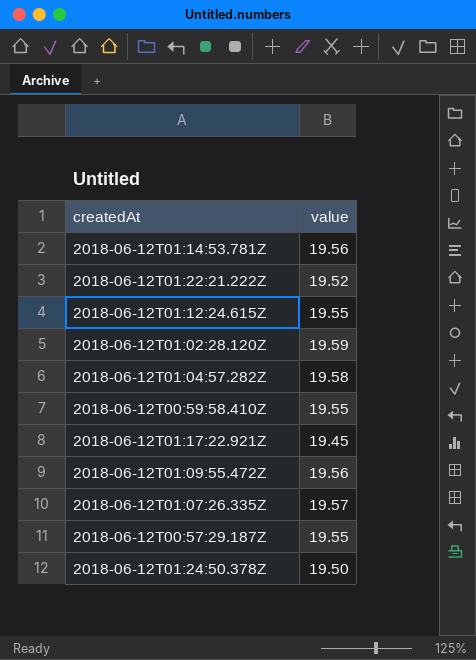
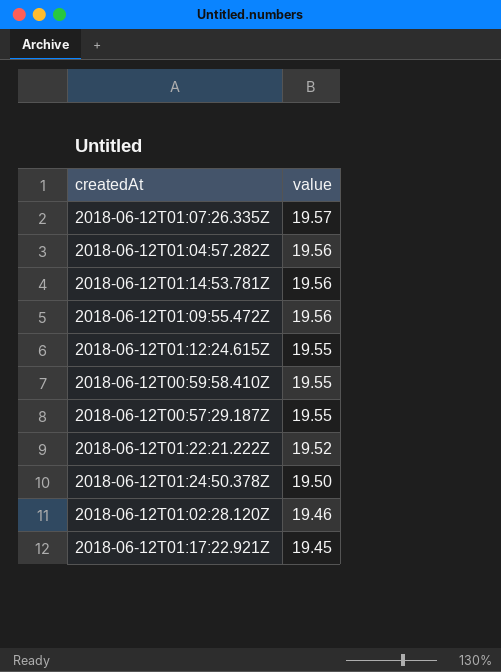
row order: none -> value descending
2018-06-12T01:04:57.282Z | value: 19.58 -> 19.56
2018-06-12T01:02:28.120Z | value: 19.59 -> 19.46

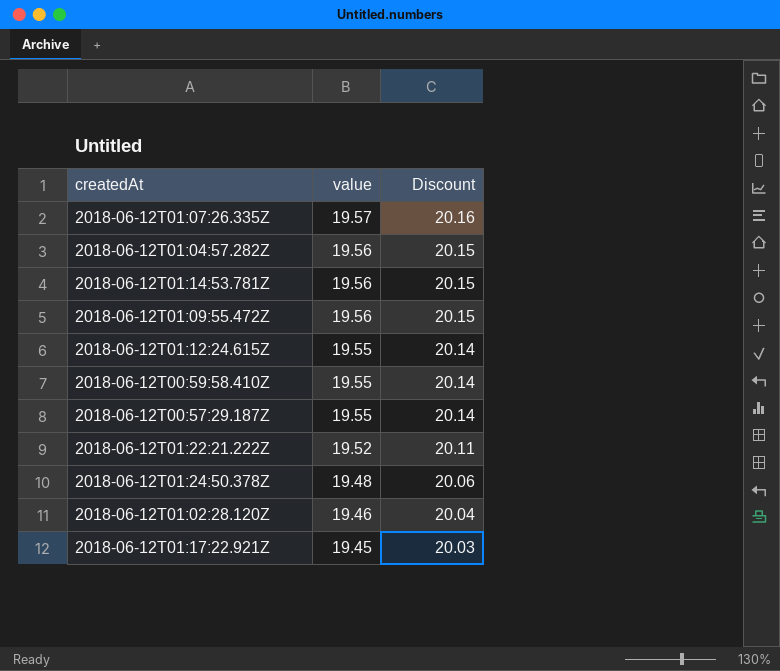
column Discount | formula: none -> [value] * 1.03
2018-06-12T01:24:50.378Z | value: 19.50 -> 19.48

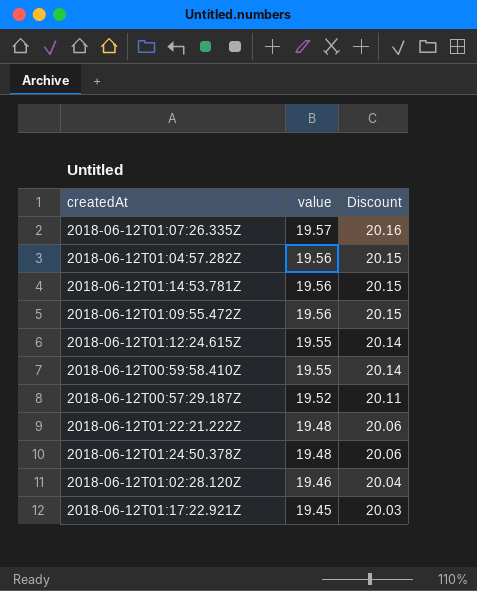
2018-06-12T00:57:29.187Z | value: 19.55 -> 19.52
2018-06-12T00:57:29.187Z | Discount: 20.14 -> 20.11
2018-06-12T01:22:21.222Z | value: 19.52 -> 19.48
2018-06-12T01:22:21.222Z | Discount: 20.11 -> 20.06

